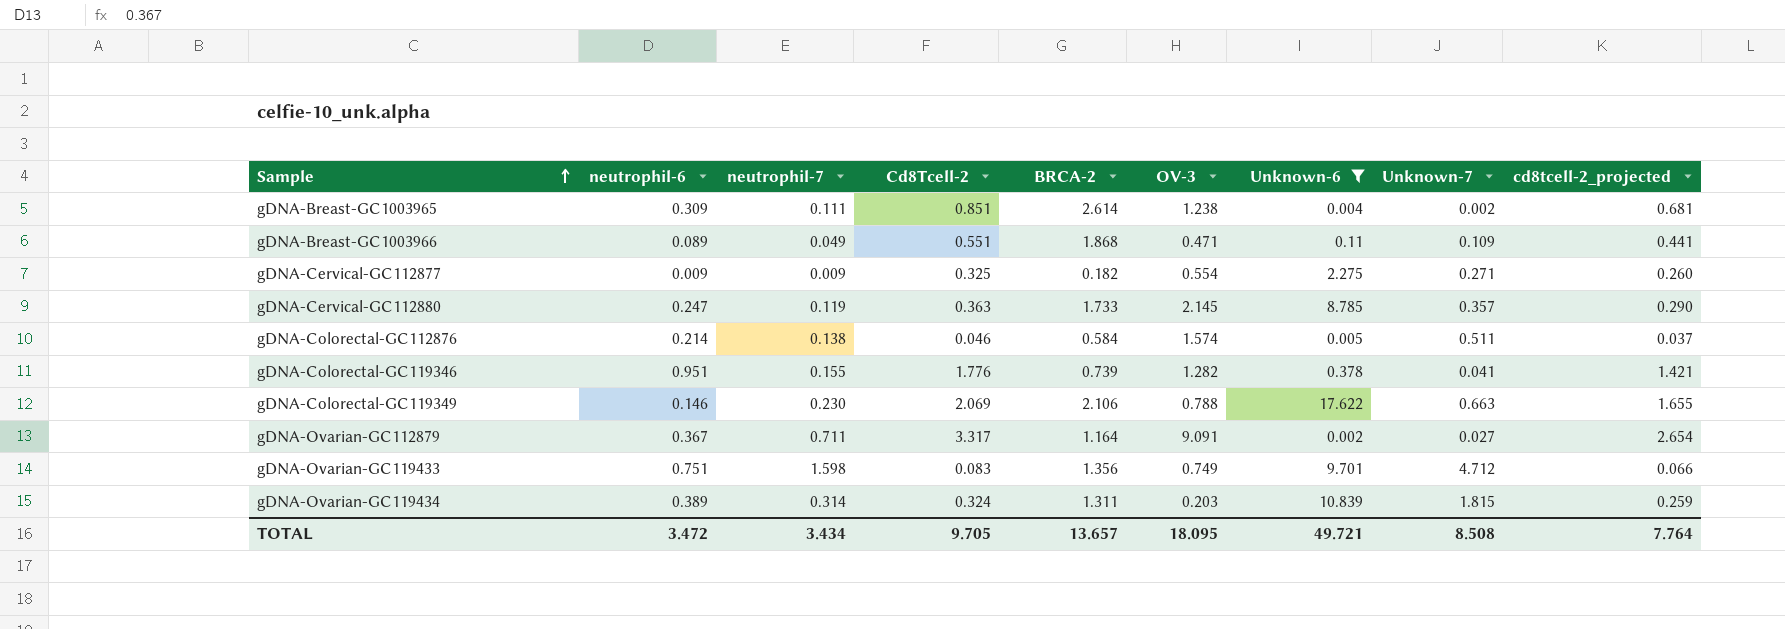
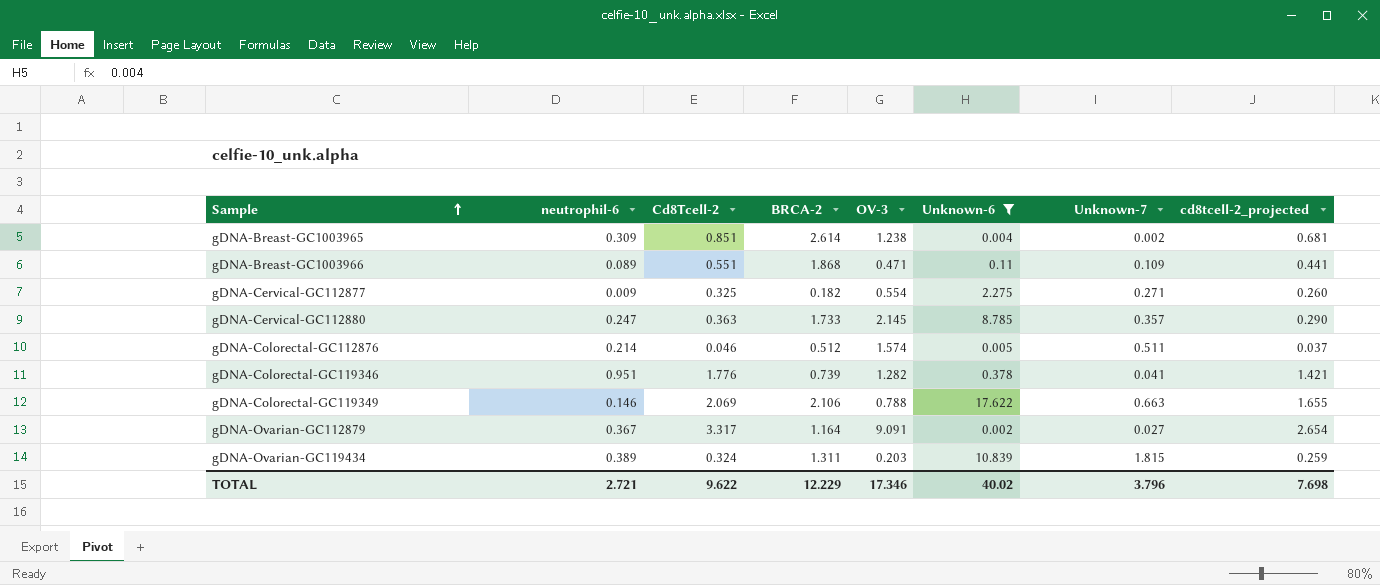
column neutrophil-7 | position: 3 -> none
row gDNA-Ovarian-GC119433: 0.751 | 1.598 | 0.083 | 1.356 | 0.749 | 9.701 | 4.712 | 0.066 -> none
gDNA-Colorectal-GC112876 | BRCA-2: 0.584 -> 0.512
TOTAL | neutrophil-6: 3.472 -> 2.721
TOTAL | Cd8Tcell-2: 9.705 -> 9.622
TOTAL | BRCA-2: 13.657 -> 12.229
TOTAL | OV-3: 18.095 -> 17.346
TOTAL | Unknown-6: 49.721 -> 40.02
TOTAL | Unknown-7: 8.508 -> 3.796
TOTAL | cd8tcell-2_projected: 7.764 -> 7.698

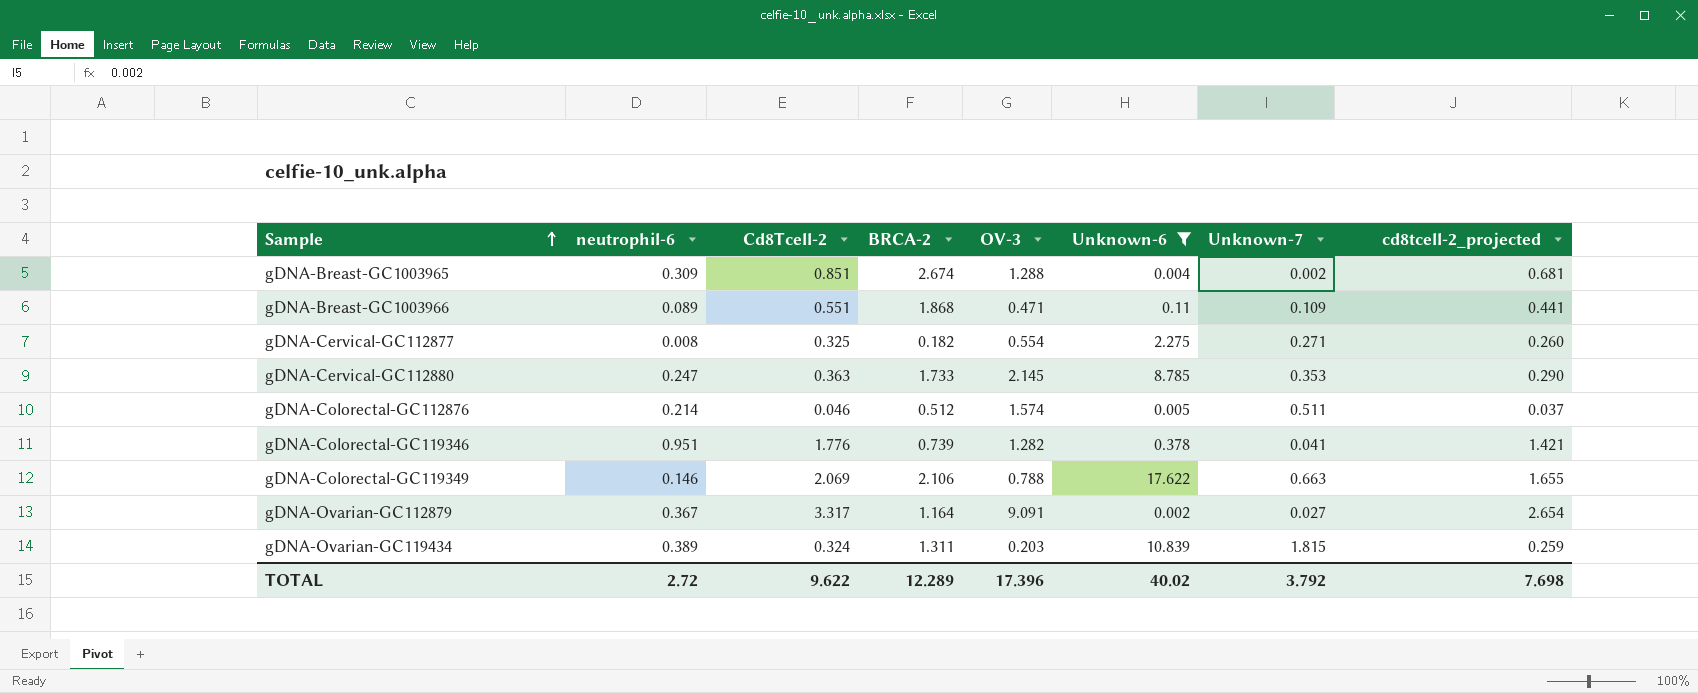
gDNA-Breast-GC1003965 | BRCA-2: 2.614 -> 2.674
gDNA-Breast-GC1003965 | OV-3: 1.238 -> 1.288
gDNA-Cervical-GC112877 | neutrophil-6: 0.009 -> 0.008
gDNA-Cervical-GC112880 | Unknown-7: 0.357 -> 0.353
TOTAL | neutrophil-6: 2.721 -> 2.72
TOTAL | BRCA-2: 12.229 -> 12.289
TOTAL | OV-3: 17.346 -> 17.396
TOTAL | Unknown-7: 3.796 -> 3.792

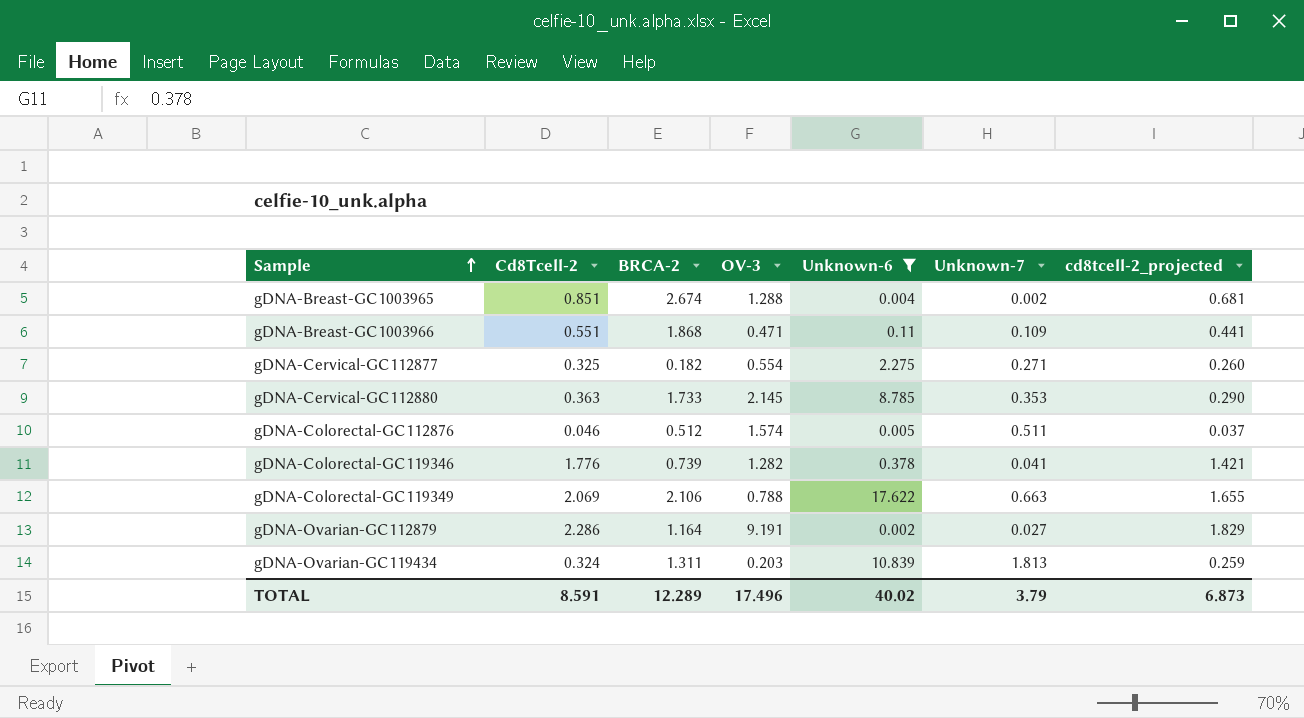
column neutrophil-6 | position: 2 -> none
gDNA-Ovarian-GC112879 | Cd8Tcell-2: 3.317 -> 2.286
gDNA-Ovarian-GC112879 | OV-3: 9.091 -> 9.191
gDNA-Ovarian-GC112879 | cd8tcell-2_projected: 2.654 -> 1.829
gDNA-Ovarian-GC119434 | Unknown-7: 1.815 -> 1.813
TOTAL | Cd8Tcell-2: 9.622 -> 8.591
TOTAL | OV-3: 17.396 -> 17.496
TOTAL | Unknown-7: 3.792 -> 3.79
TOTAL | cd8tcell-2_projected: 7.698 -> 6.873

